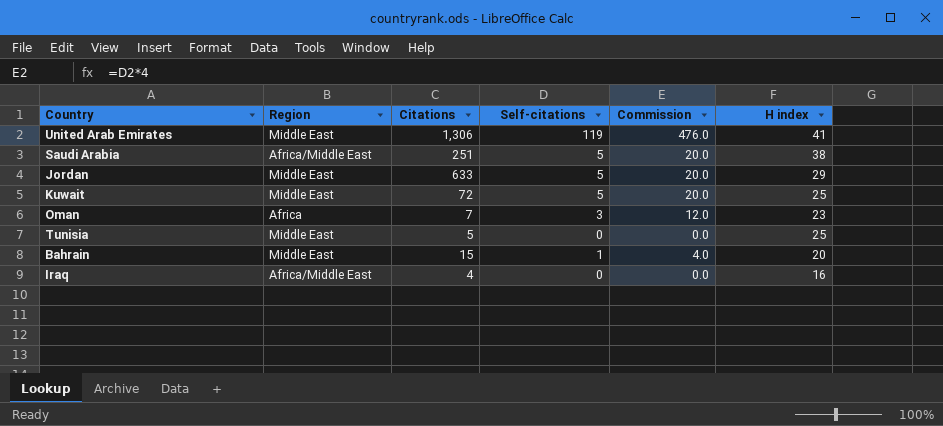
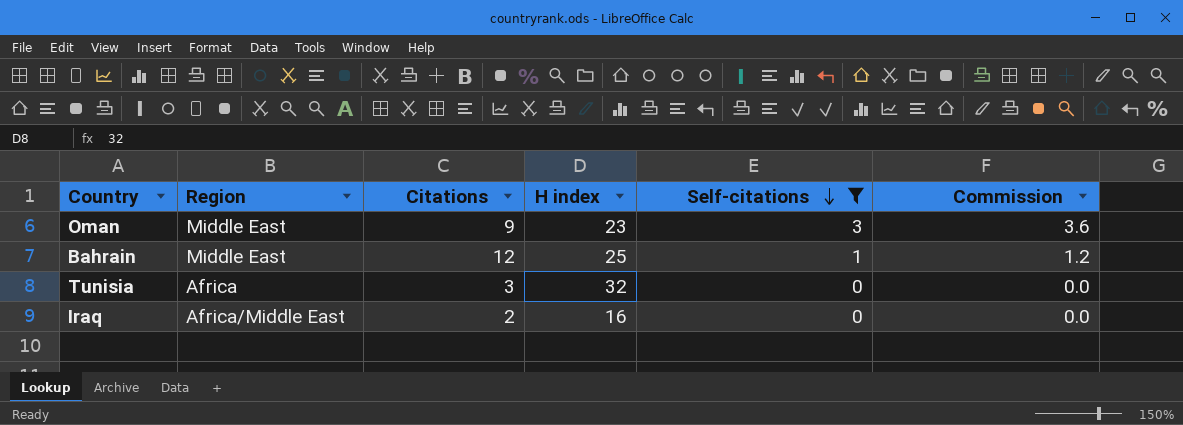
filter: none -> Self-citations <= 3
row order: none -> Self-citations descending
column H index | position: 6 -> 4
column Commission | formula: [Self-citations] * 4 -> [Self-citations] * 1.2
Oman | Region: Africa -> Middle East
Oman | Citations: 7 -> 9
Bahrain | Citations: 15 -> 12
Bahrain | H index: 20 -> 25
Tunisia | Region: Middle East -> Africa
Tunisia | Citations: 5 -> 3
Tunisia | H index: 25 -> 32
Iraq | Citations: 4 -> 2

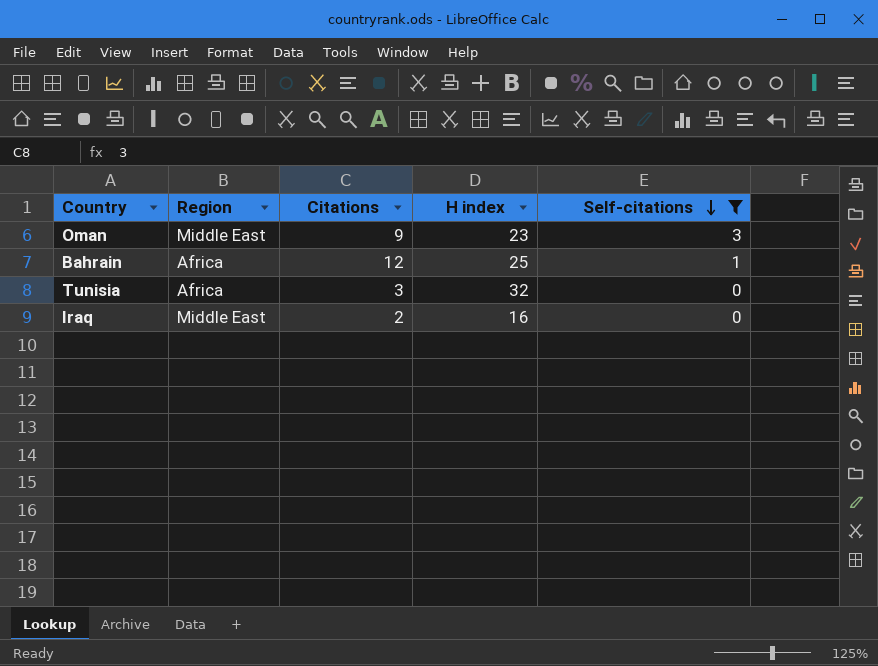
column Commission | formula: [Self-citations] * 1.2 -> none
Bahrain | Region: Middle East -> Africa
Iraq | Region: Africa/Middle East -> Middle East

